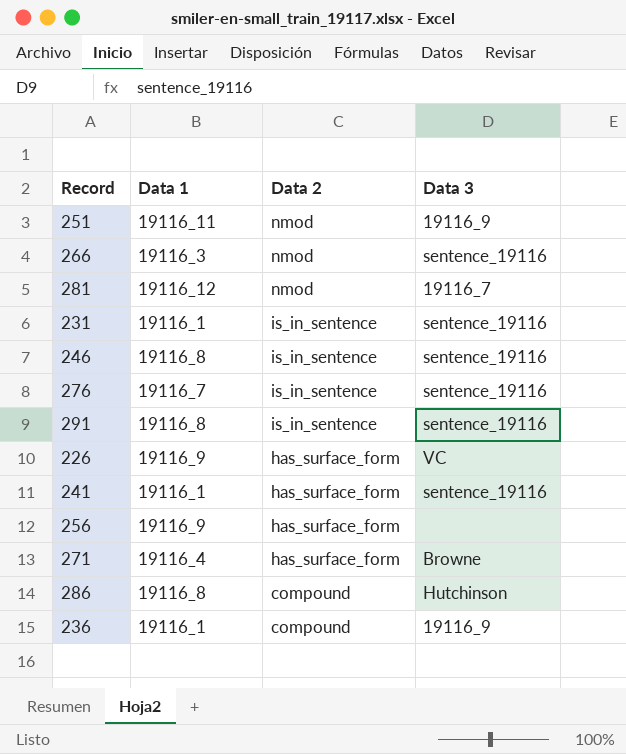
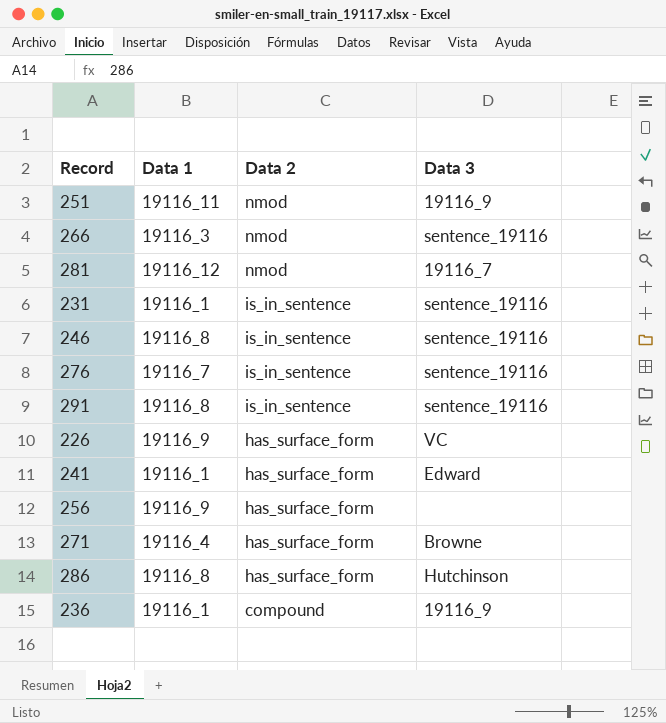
241 | Data 3: sentence_19116 -> Edward
286 | Data 2: compound -> has_surface_form

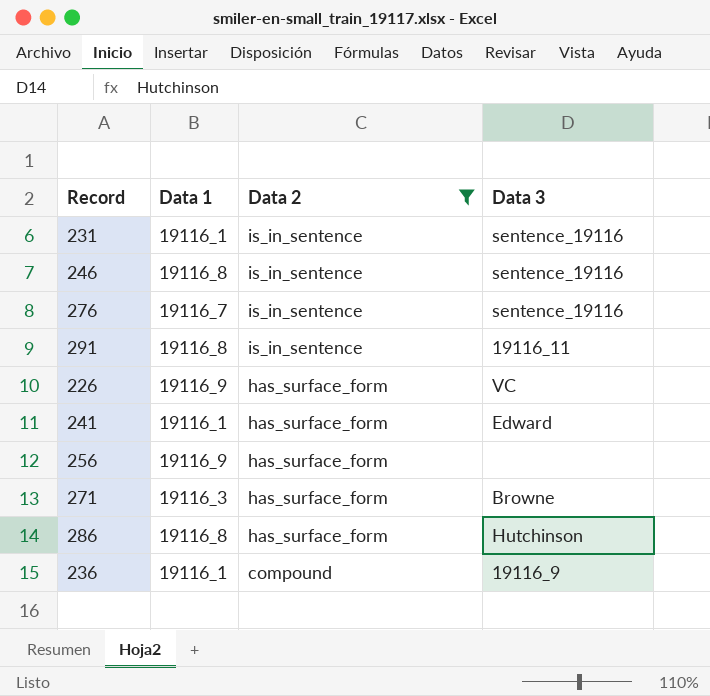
filter: none -> Data 2 != nmod
291 | Data 3: sentence_19116 -> 19116_11
271 | Data 1: 19116_4 -> 19116_3

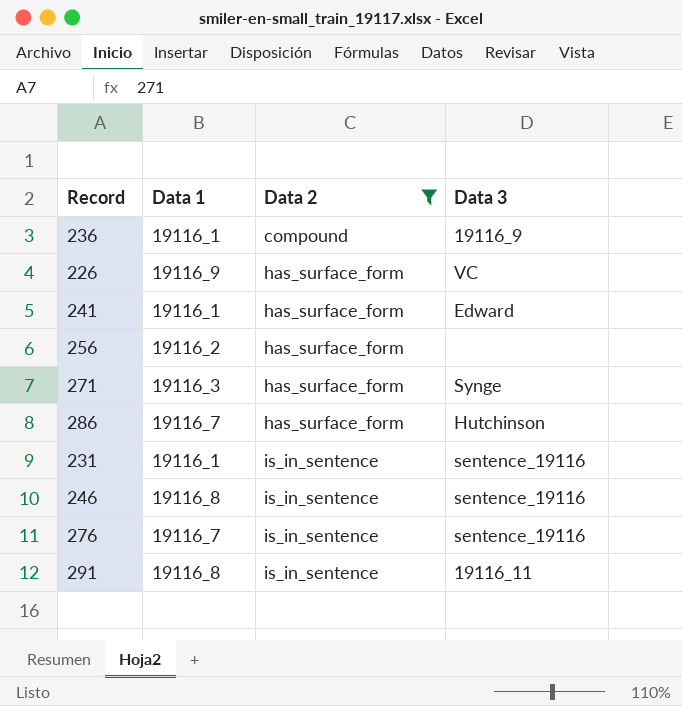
row order: Data 2 descending -> Data 2 ascending
256 | Data 1: 19116_9 -> 19116_2
271 | Data 3: Browne -> Synge
286 | Data 1: 19116_8 -> 19116_7

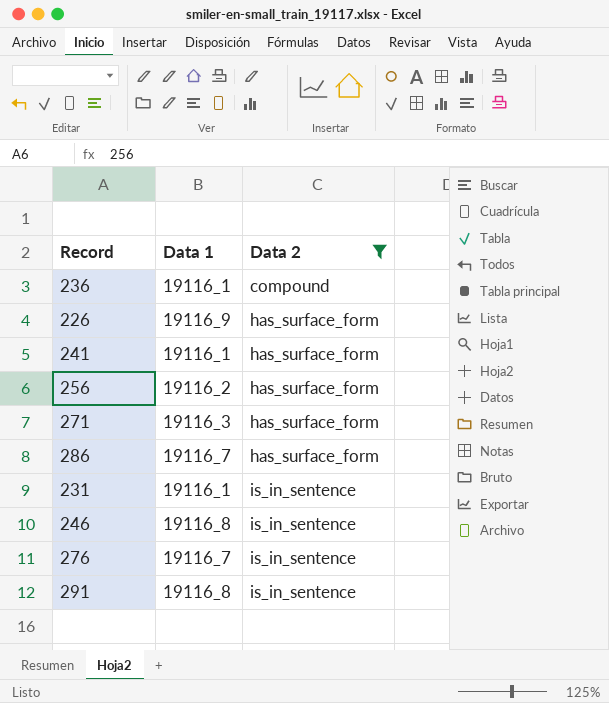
column Data 3 | position: 4 -> none

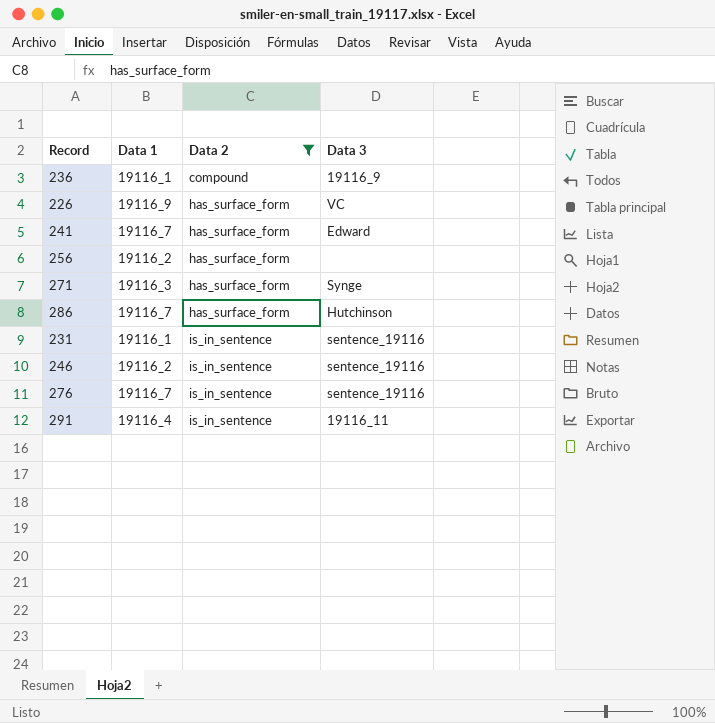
column Data 3 | position: none -> 4
241 | Data 1: 19116_1 -> 19116_7
246 | Data 1: 19116_8 -> 19116_2
291 | Data 1: 19116_8 -> 19116_4

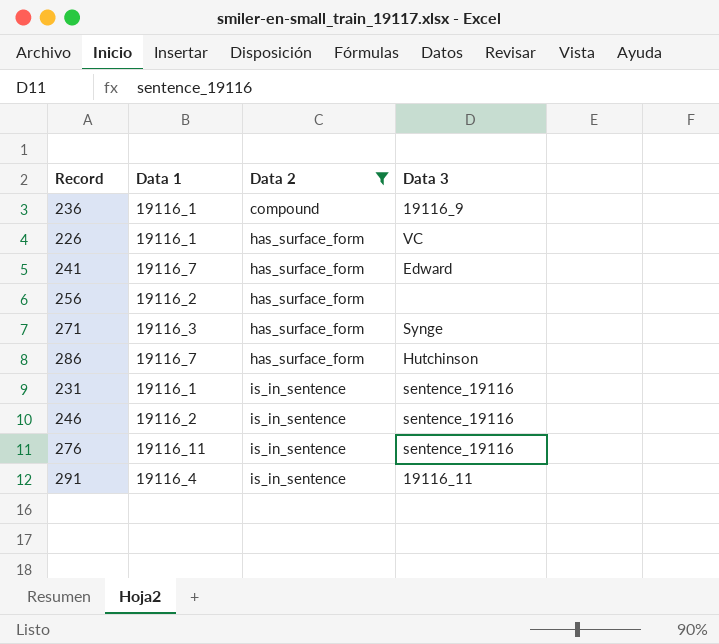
226 | Data 1: 19116_9 -> 19116_1
276 | Data 1: 19116_7 -> 19116_11

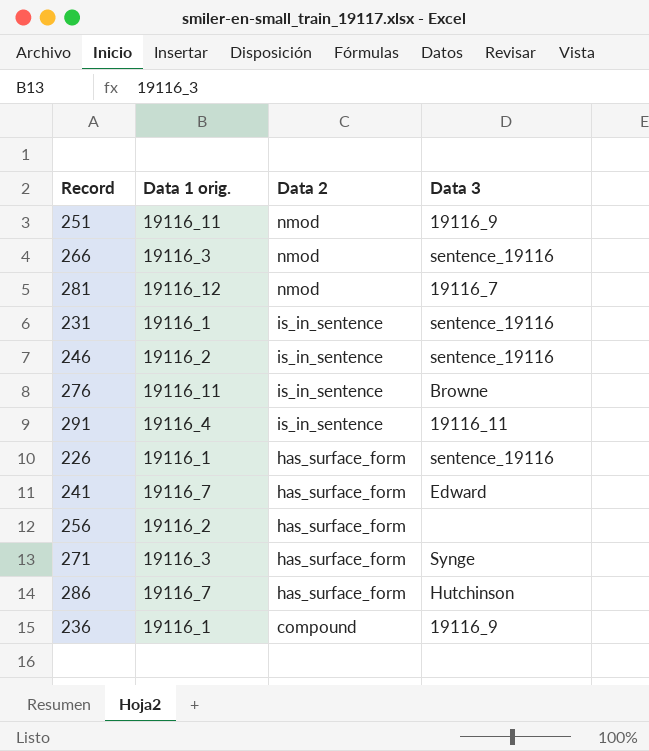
filter: Data 2 != nmod -> none
row order: Data 2 ascending -> Data 2 descending
column name: Data 1 -> Data 1 orig.
276 | Data 3: sentence_19116 -> Browne
226 | Data 3: VC -> sentence_19116

